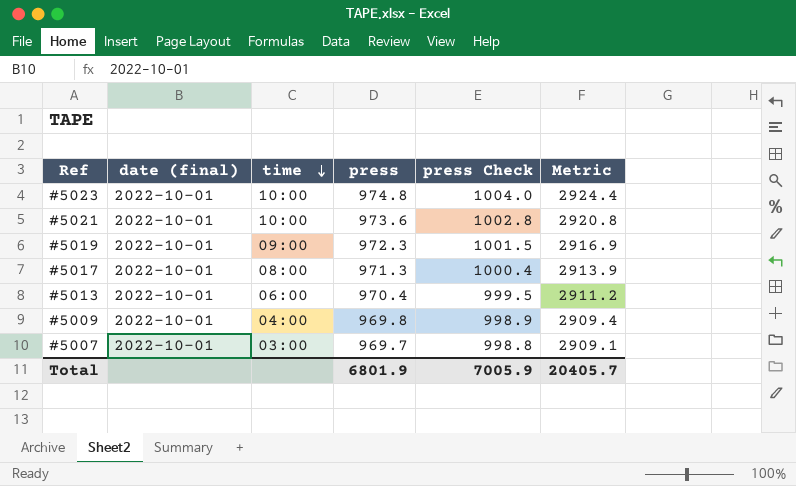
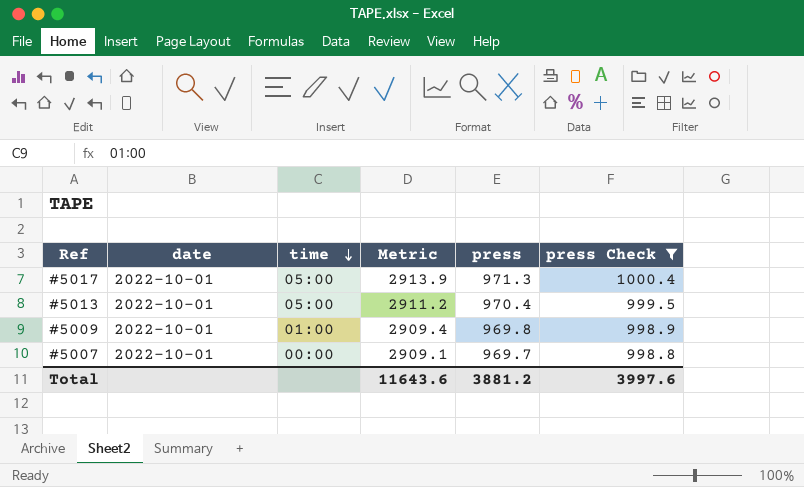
filter: none -> press Check <= 1000.4
column name: date (final) -> date
column Metric | position: 6 -> 4
#5017 | time: 08:00 -> 05:00
#5013 | time: 06:00 -> 05:00
#5009 | time: 04:00 -> 01:00
#5007 | time: 03:00 -> 00:00
Total | Metric: 20405.7 -> 11643.6
Total | press: 6801.9 -> 3881.2
Total | press Check: 7005.9 -> 3997.6

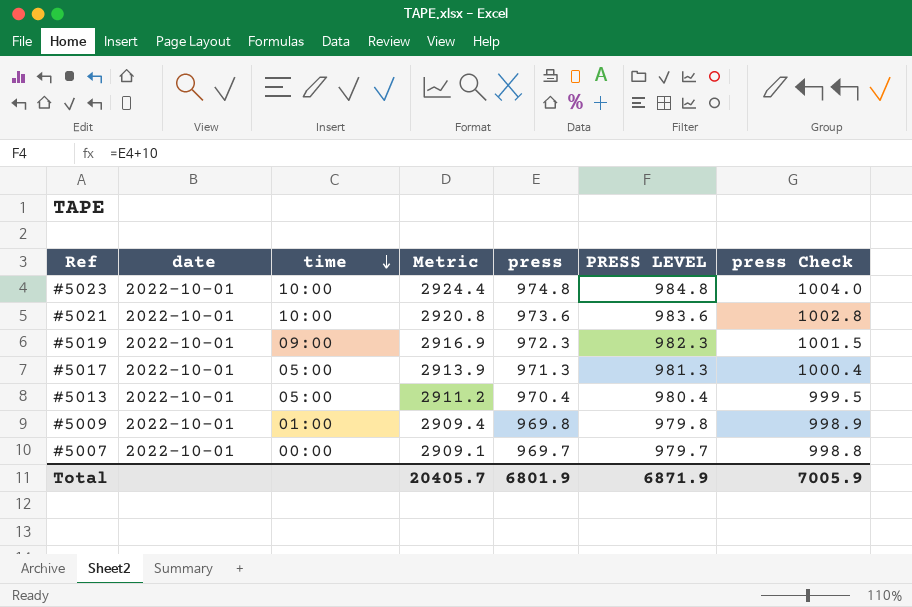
filter: press Check <= 1000.4 -> none
column PRESS LEVEL | formula: none -> [press] + 10
Total | Metric: 11643.6 -> 20405.7
Total | press: 3881.2 -> 6801.9
Total | press Check: 3997.6 -> 7005.9

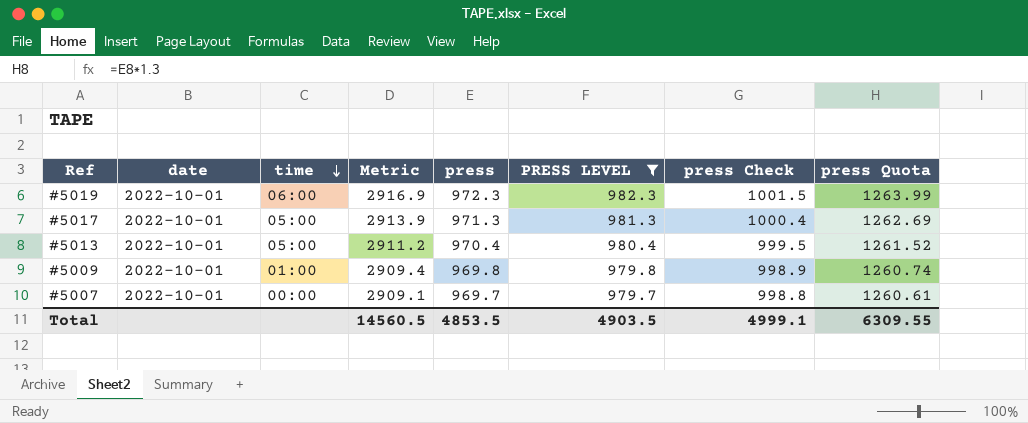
filter: none -> PRESS LEVEL <= 982.3
column press Quota | formula: none -> [press] * 1.3
#5019 | time: 09:00 -> 06:00
Total | Metric: 20405.7 -> 14560.5
Total | press: 6801.9 -> 4853.5
Total | PRESS LEVEL: 6871.9 -> 4903.5
Total | press Check: 7005.9 -> 4999.1

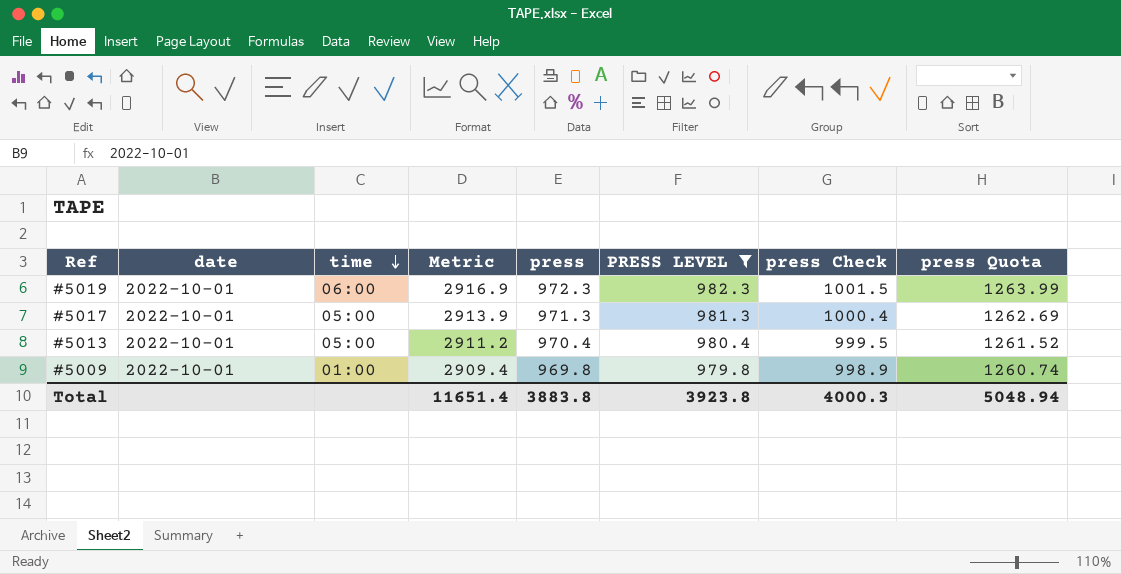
row #5007: 2022-10-01 | 00:00 | 2909.1 | 969.7 | 979.7 | 998.8 | 1260.61 -> none
Total | Metric: 14560.5 -> 11651.4
Total | press: 4853.5 -> 3883.8
Total | PRESS LEVEL: 4903.5 -> 3923.8
Total | press Check: 4999.1 -> 4000.3
Total | press Quota: 6309.55 -> 5048.94

